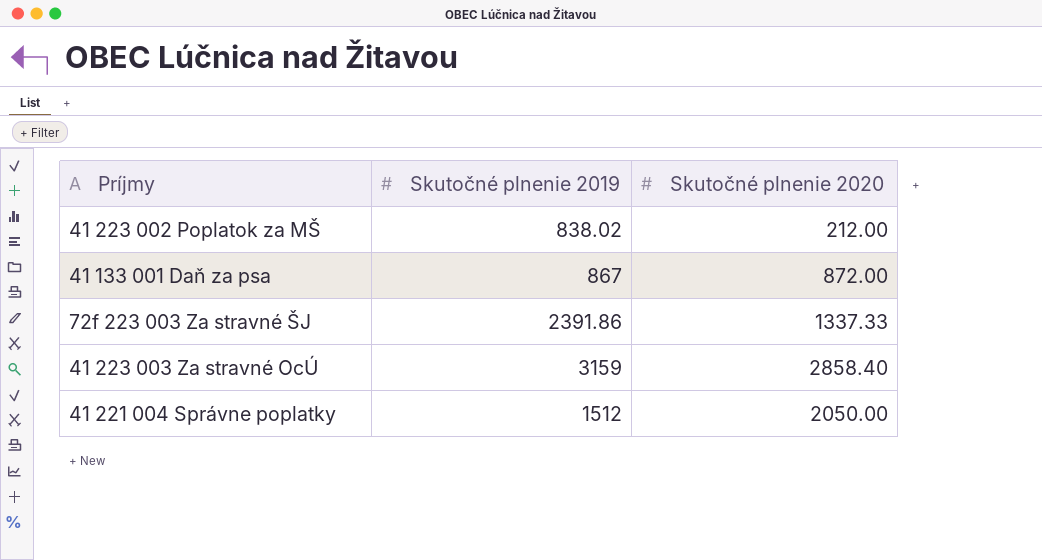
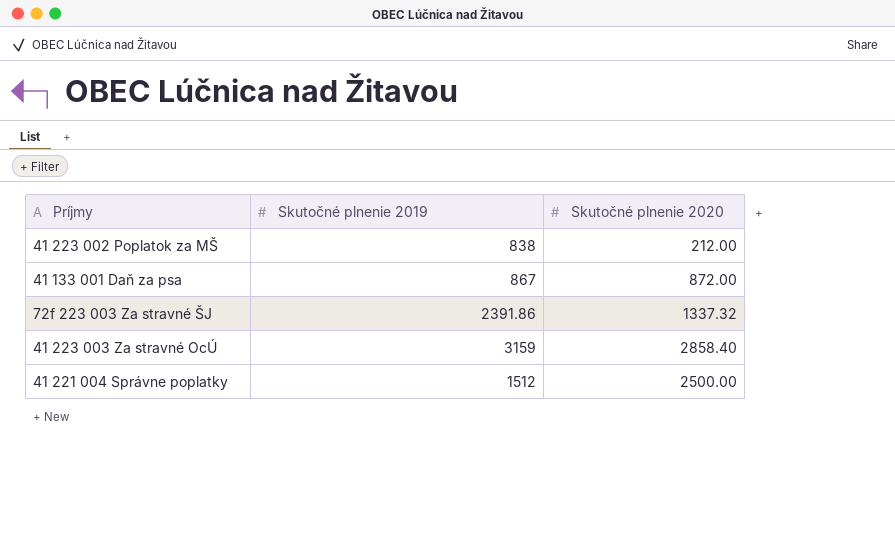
41 223 002 Poplatok za MŠ | Skutočné plnenie 2019: 838.02 -> 838
72f 223 003 Za stravné ŠJ | Skutočné plnenie 2020: 1337.33 -> 1337.32
41 221 004 Správne poplatky | Skutočné plnenie 2020: 2050.00 -> 2500.00

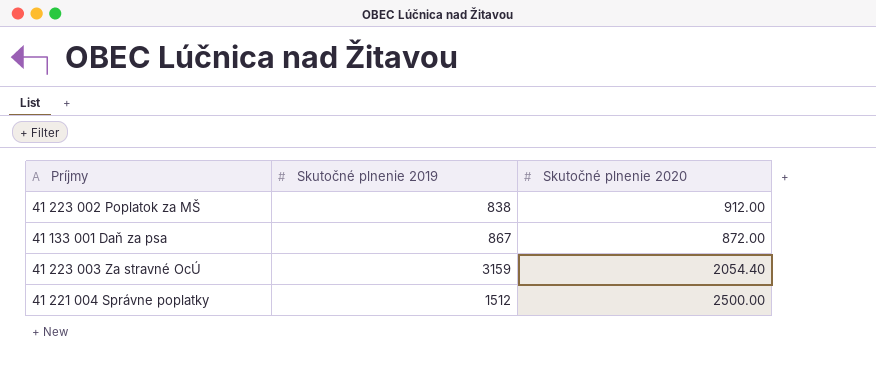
row 72f 223 003 Za stravné ŠJ: 2391.86 | 1337.32 -> none
41 223 002 Poplatok za MŠ | Skutočné plnenie 2020: 212.00 -> 912.00
41 223 003 Za stravné OcÚ | Skutočné plnenie 2020: 2858.40 -> 2054.40

